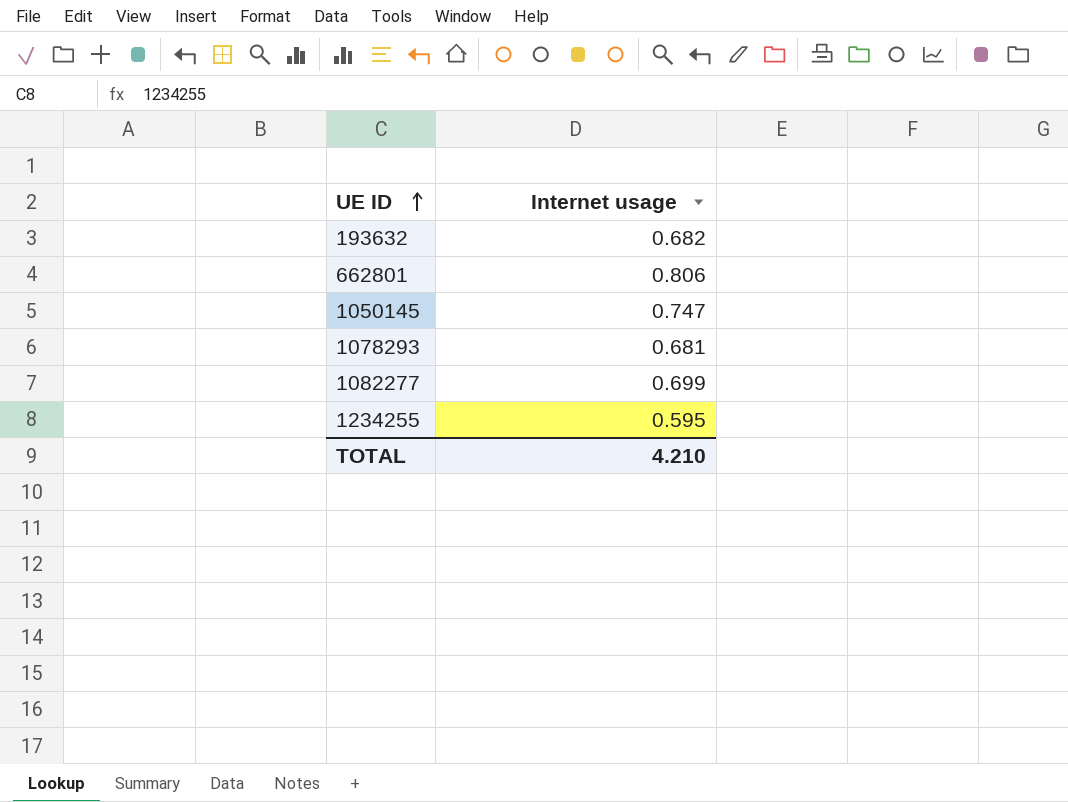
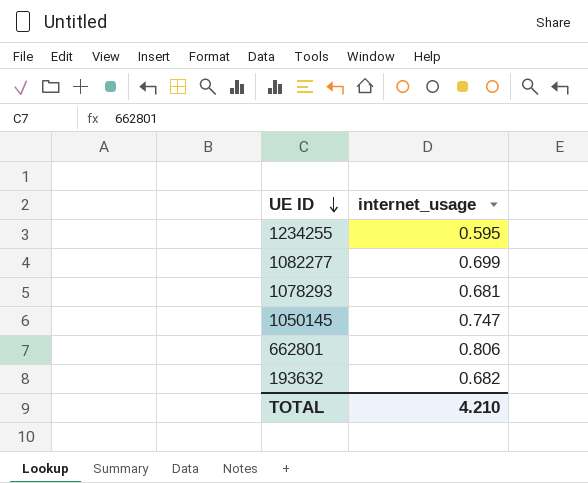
row order: UE ID ascending -> UE ID descending
column name: Internet usage -> internet_usage

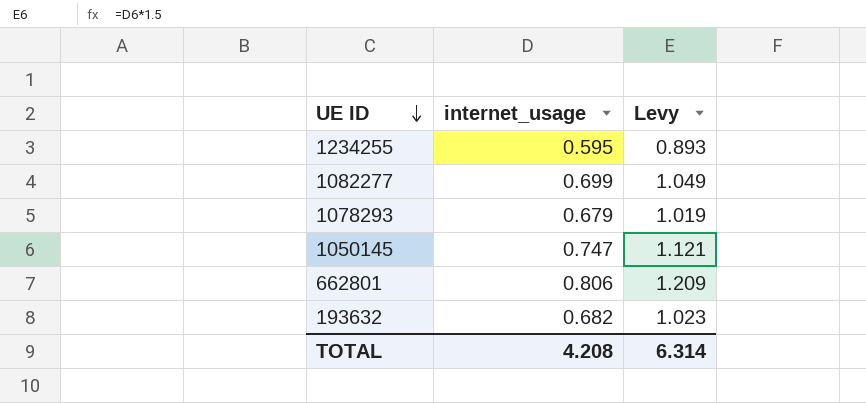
column Levy | formula: none -> [internet_usage] * 1.5
1078293 | internet_usage: 0.681 -> 0.679
TOTAL | internet_usage: 4.210 -> 4.208

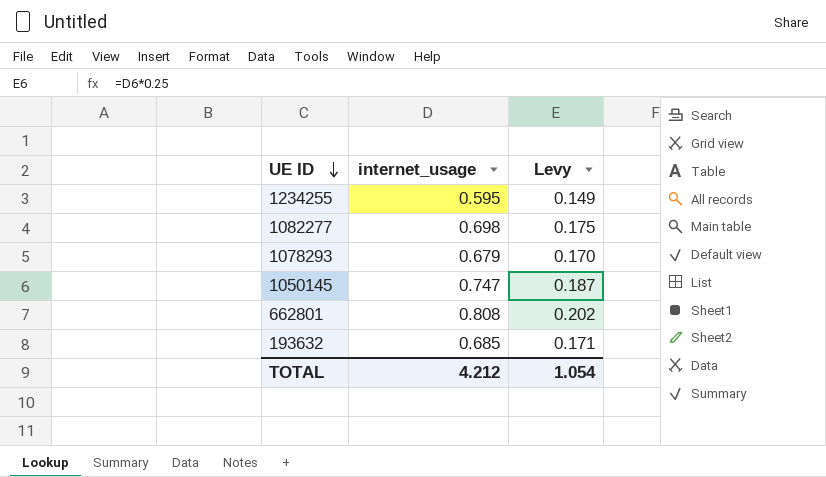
column Levy | formula: [internet_usage] * 1.5 -> [internet_usage] * 0.25
1082277 | internet_usage: 0.699 -> 0.698
662801 | internet_usage: 0.806 -> 0.808
193632 | internet_usage: 0.682 -> 0.685
TOTAL | internet_usage: 4.208 -> 4.212
TOTAL | Levy: 6.314 -> 1.054

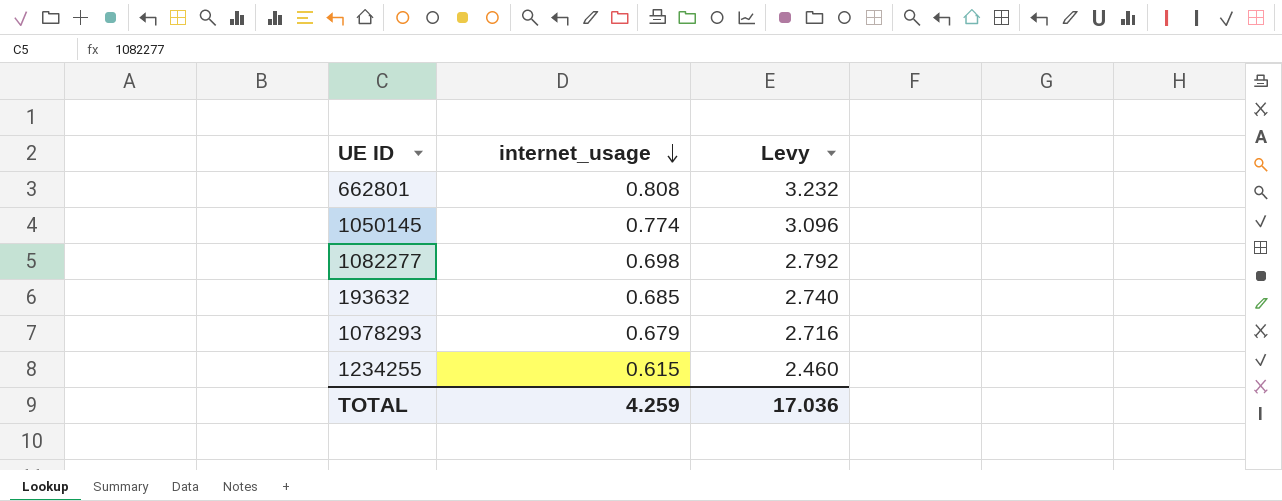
row order: UE ID descending -> internet_usage descending
column Levy | formula: [internet_usage] * 0.25 -> [internet_usage] * 4
1050145 | internet_usage: 0.747 -> 0.774
1234255 | internet_usage: 0.595 -> 0.615
TOTAL | internet_usage: 4.212 -> 4.259
TOTAL | Levy: 1.054 -> 17.036

